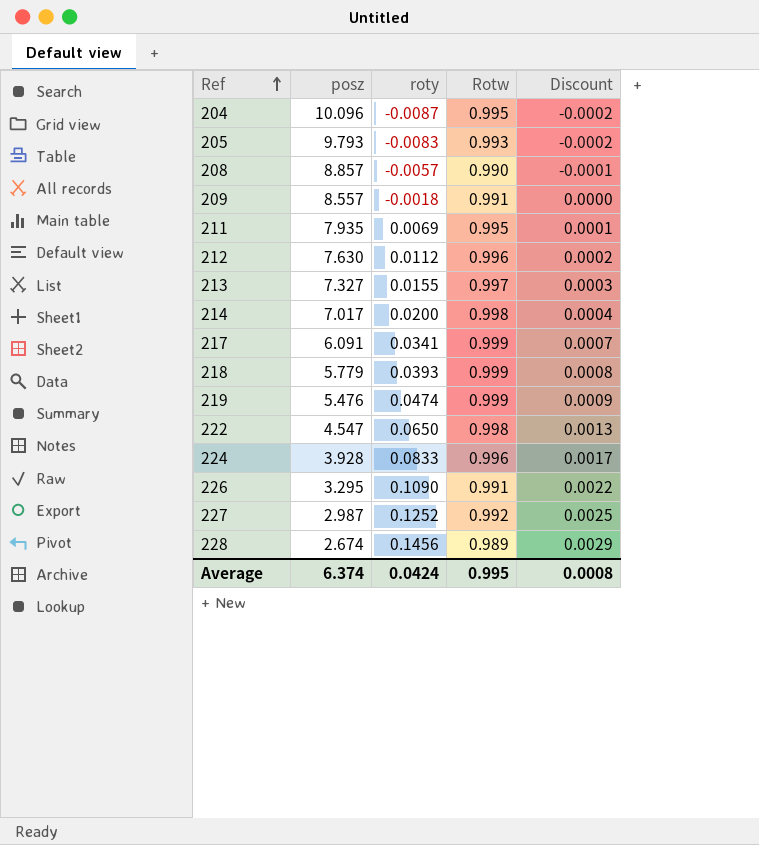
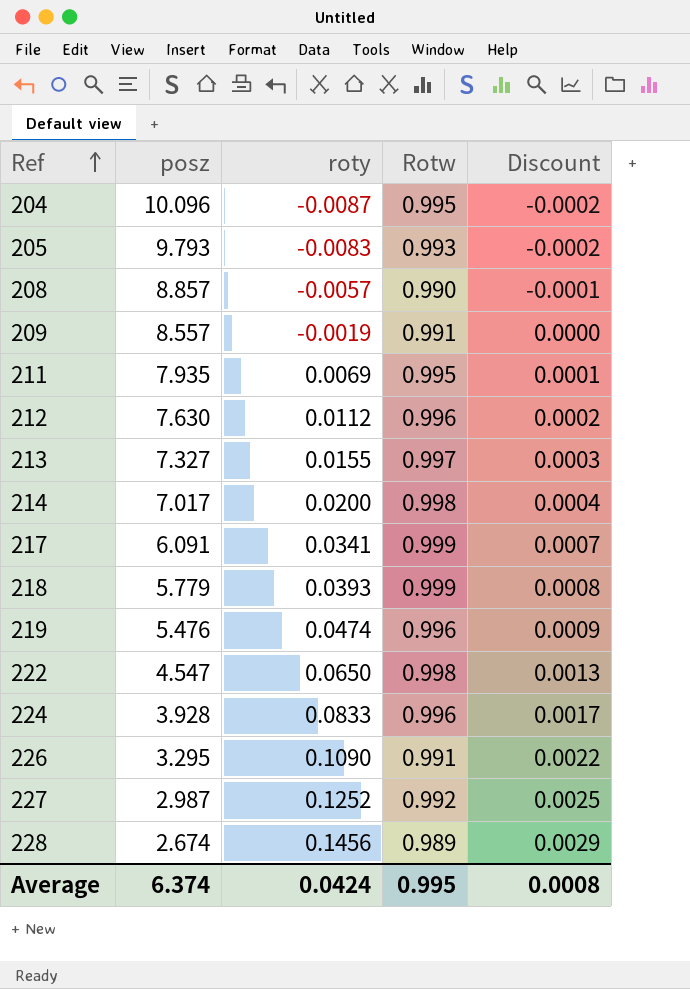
209 | roty: -0.0018 -> -0.0019
219 | Rotw: 0.999 -> 0.996

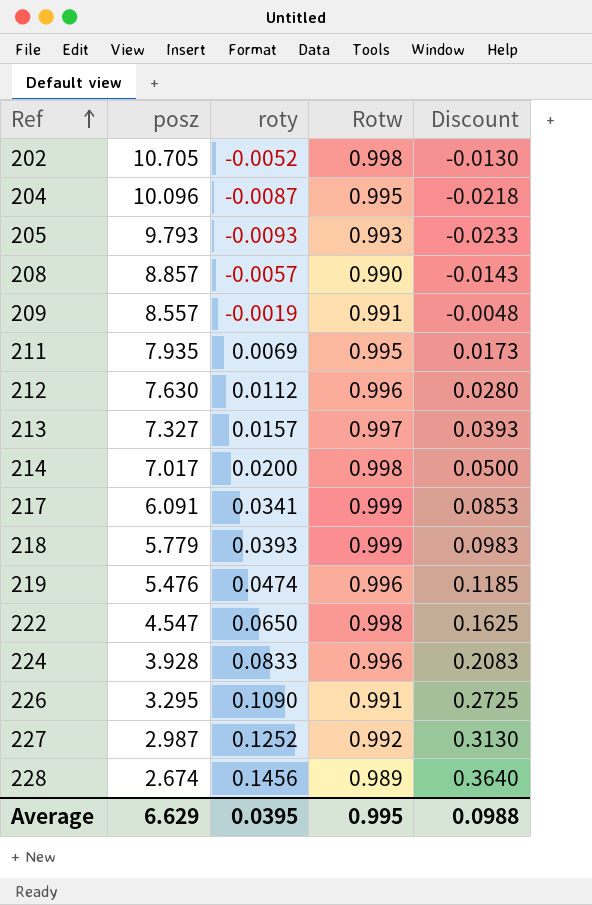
column Discount | formula: [roty] * 0.02 -> [roty] * 2.5
row 202: none -> 10.705 | -0.0052 | 0.998 | -0.0130
205 | roty: -0.0083 -> -0.0093
213 | roty: 0.0155 -> 0.0157
Average | posz: 6.374 -> 6.629
Average | roty: 0.0424 -> 0.0395
Average | Discount: 0.0008 -> 0.0988

